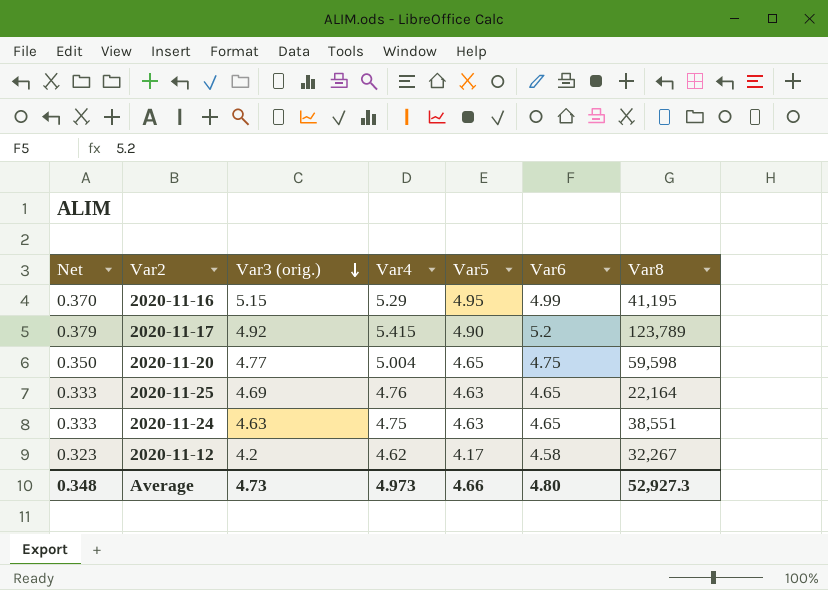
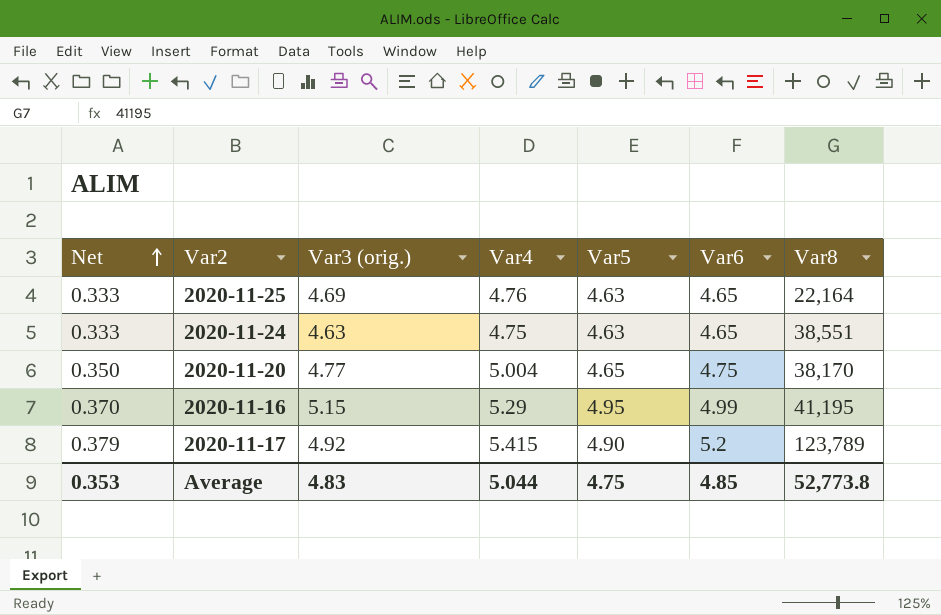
row order: Var3 (orig.) descending -> Net ascending
row 2020-11-12: 0.323 | 4.2 | 4.62 | 4.17 | 4.58 | 32,267 -> none
2020-11-20 | Var8: 59,598 -> 38,170
Average | Net: 0.348 -> 0.353
Average | Var3 (orig.): 4.73 -> 4.83
Average | Var4: 4.973 -> 5.044
Average | Var5: 4.66 -> 4.75
Average | Var6: 4.80 -> 4.85
Average | Var8: 52,927.3 -> 52,773.8

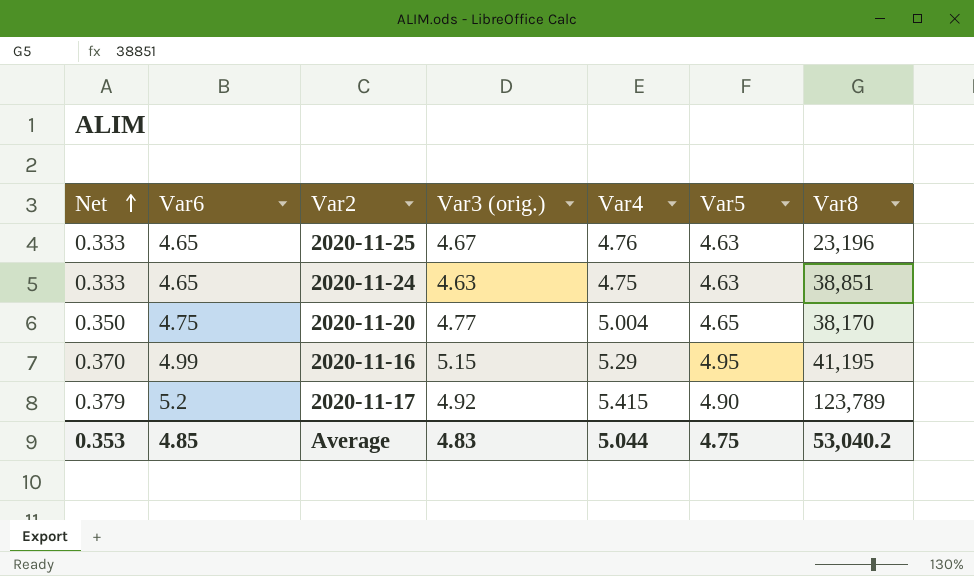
column Var6 | position: 6 -> 2
2020-11-25 | Var3 (orig.): 4.69 -> 4.67
2020-11-25 | Var8: 22,164 -> 23,196
2020-11-24 | Var8: 38,551 -> 38,851
Average | Var8: 52,773.8 -> 53,040.2

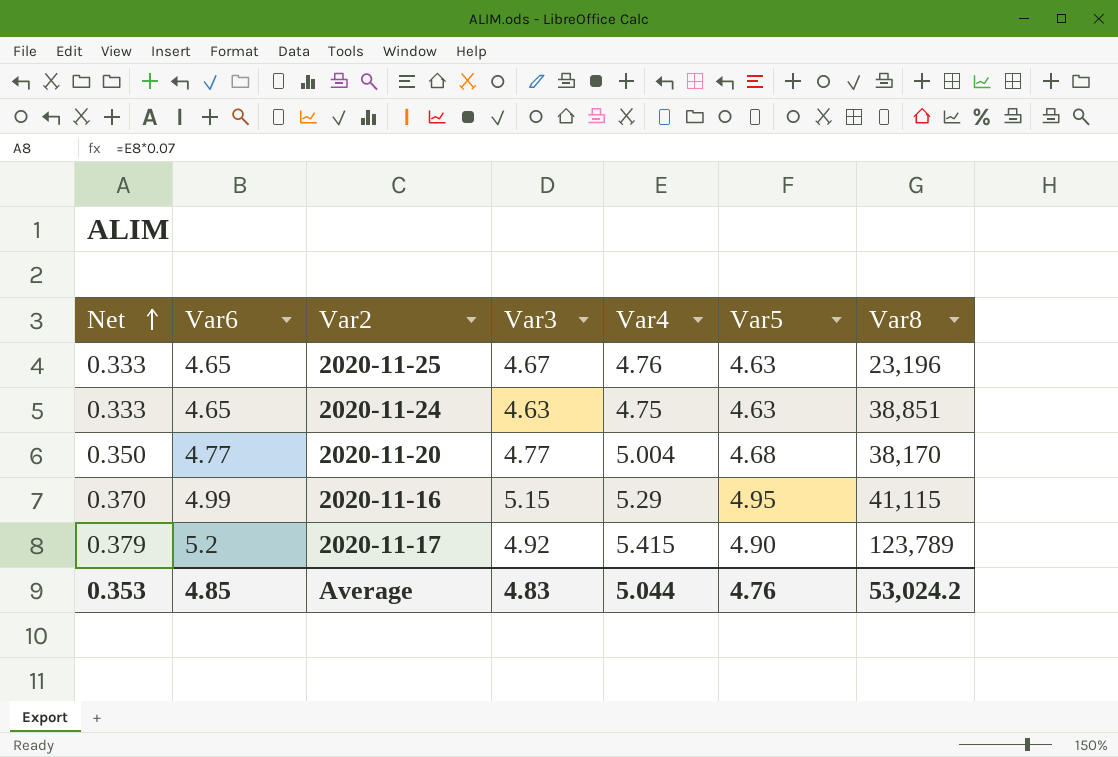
column name: Var3 (orig.) -> Var3
2020-11-20 | Var6: 4.75 -> 4.77
2020-11-20 | Var5: 4.65 -> 4.68
2020-11-16 | Var8: 41,195 -> 41,115
Average | Var5: 4.75 -> 4.76
Average | Var8: 53,040.2 -> 53,024.2

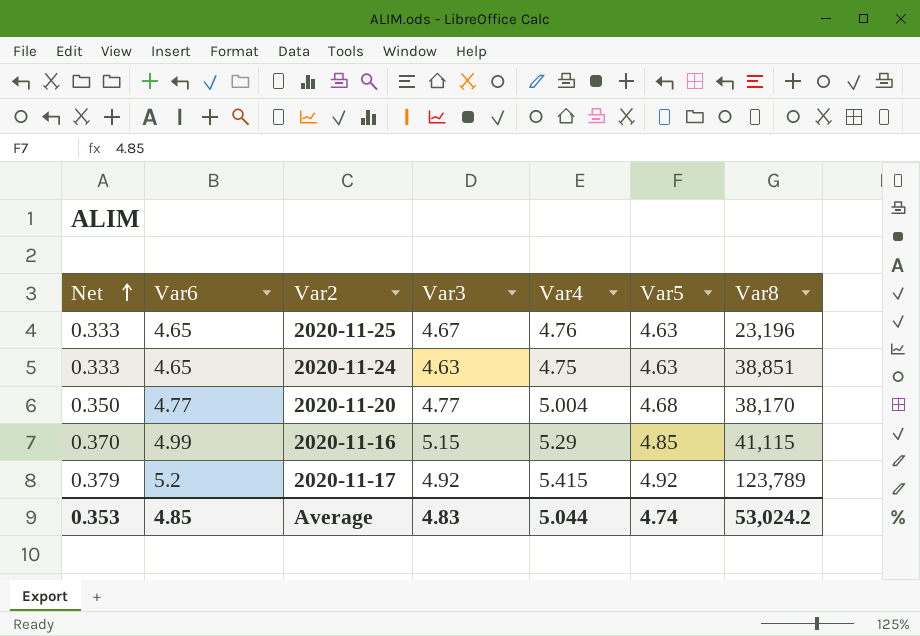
2020-11-16 | Var5: 4.95 -> 4.85
2020-11-17 | Var5: 4.90 -> 4.92
Average | Var5: 4.76 -> 4.74

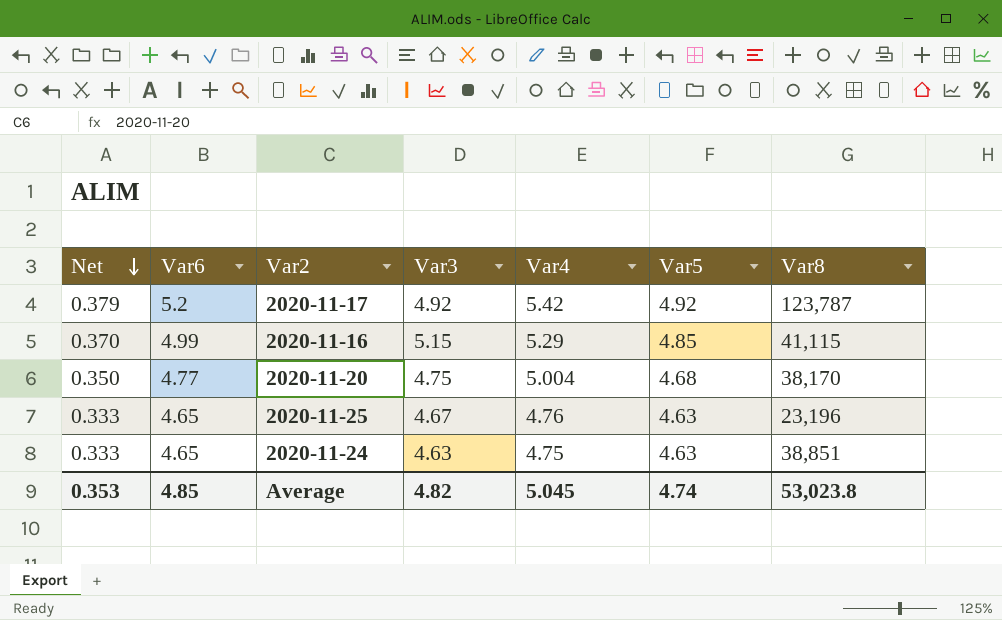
row order: Net ascending -> Net descending
2020-11-17 | Var4: 5.415 -> 5.42
2020-11-17 | Var8: 123,789 -> 123,787
2020-11-20 | Var3: 4.77 -> 4.75
Average | Var3: 4.83 -> 4.82
Average | Var4: 5.044 -> 5.045
Average | Var8: 53,024.2 -> 53,023.8

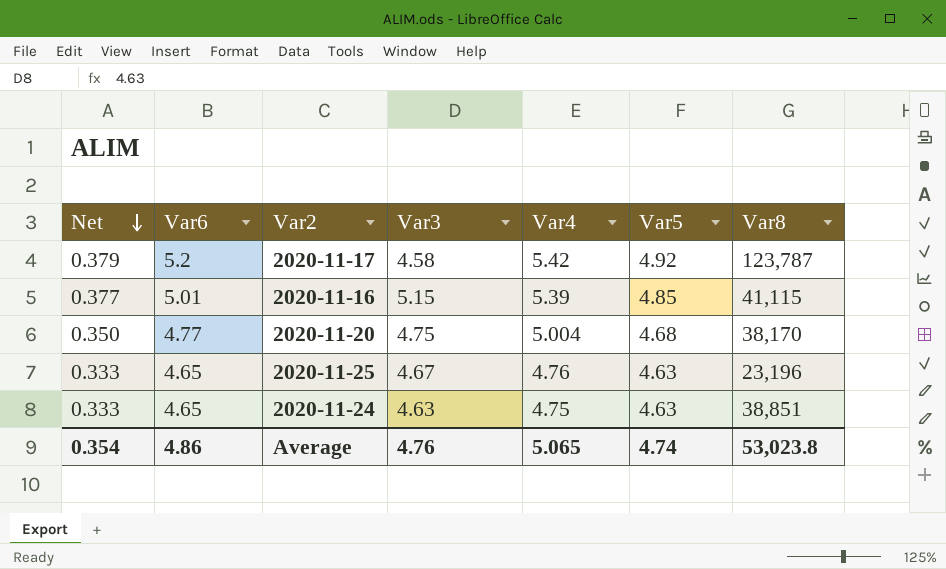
2020-11-17 | Var3: 4.92 -> 4.58
2020-11-16 | Net: 0.370 -> 0.377
2020-11-16 | Var6: 4.99 -> 5.01
2020-11-16 | Var4: 5.29 -> 5.39
Average | Net: 0.353 -> 0.354
Average | Var6: 4.85 -> 4.86
Average | Var3: 4.82 -> 4.76
Average | Var4: 5.045 -> 5.065

